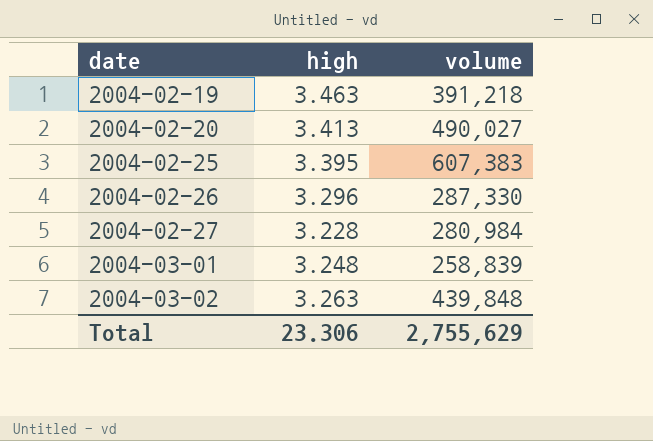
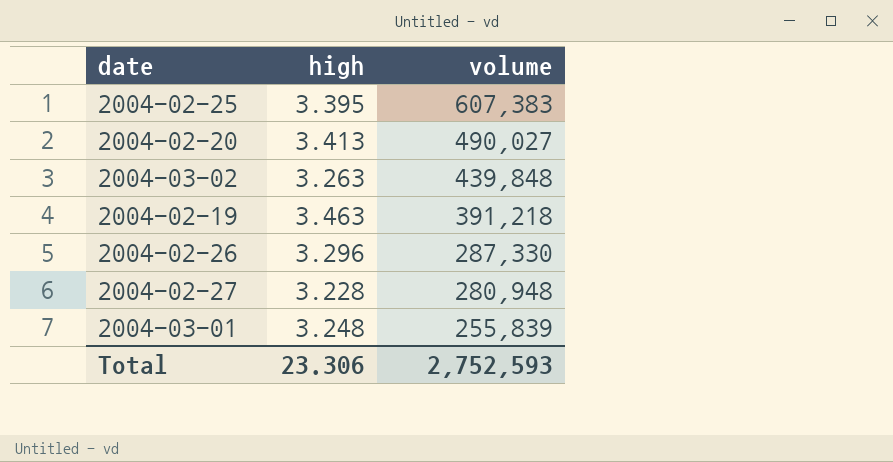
row order: date ascending -> volume descending
2004-02-27 | volume: 280,984 -> 280,948
2004-03-01 | volume: 258,839 -> 255,839
Total | volume: 2,755,629 -> 2,752,593

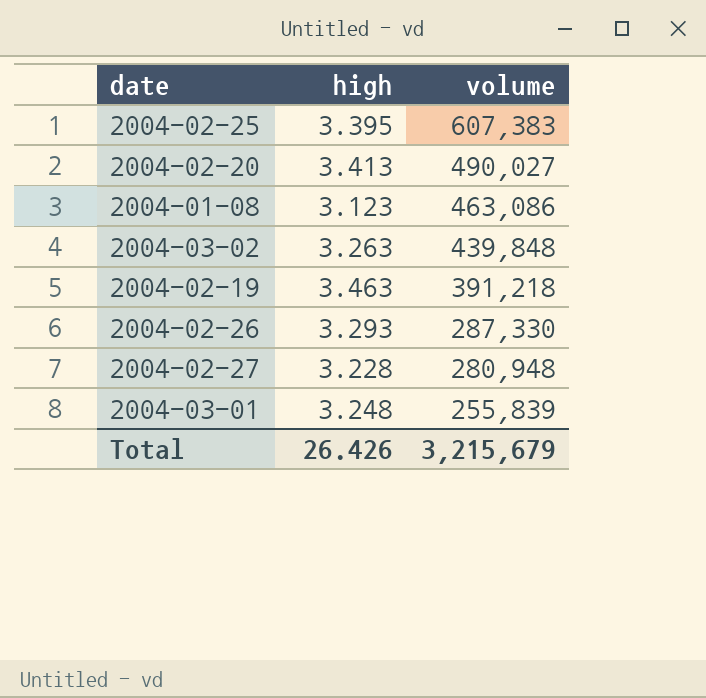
row 2004-01-08: none -> 3.123 | 463,086
2004-02-26 | high: 3.296 -> 3.293
Total | high: 23.306 -> 26.426
Total | volume: 2,752,593 -> 3,215,679

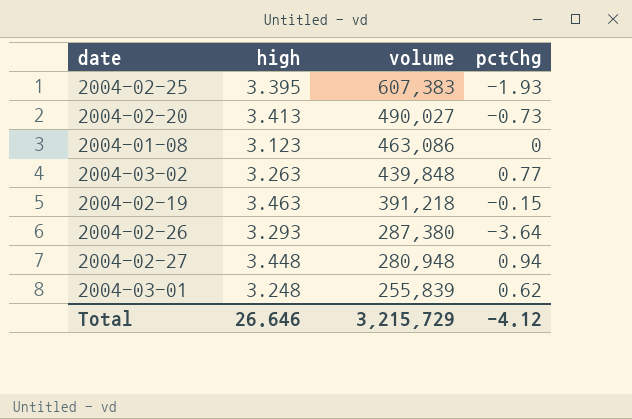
column pctChg | position: none -> 4
2004-02-26 | volume: 287,330 -> 287,380
2004-02-27 | high: 3.228 -> 3.448
Total | high: 26.426 -> 26.646
Total | volume: 3,215,679 -> 3,215,729

